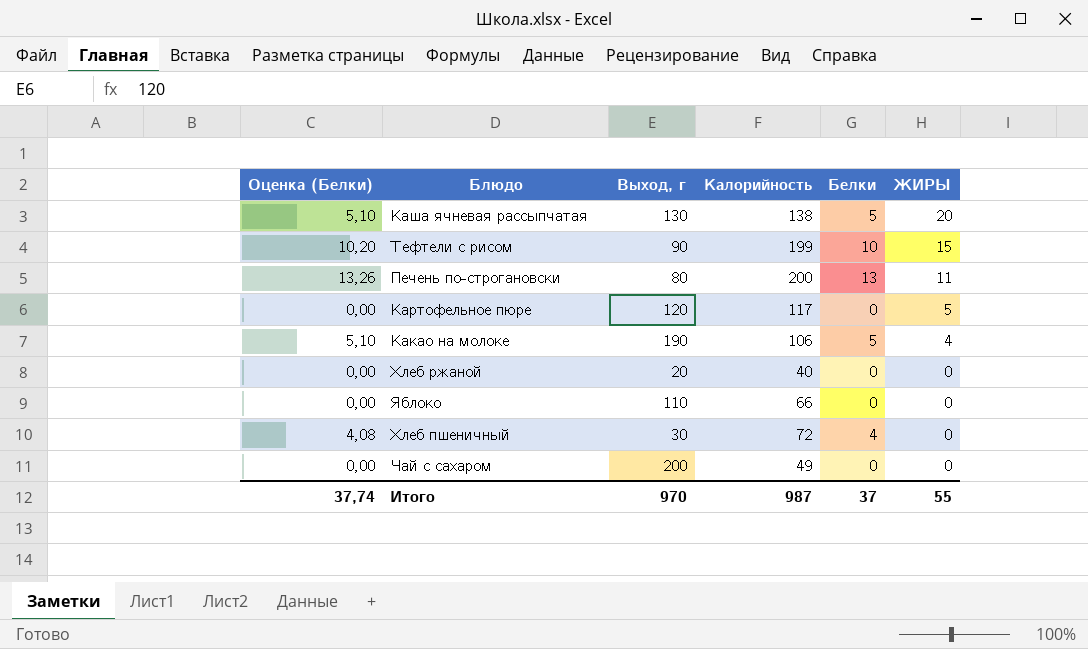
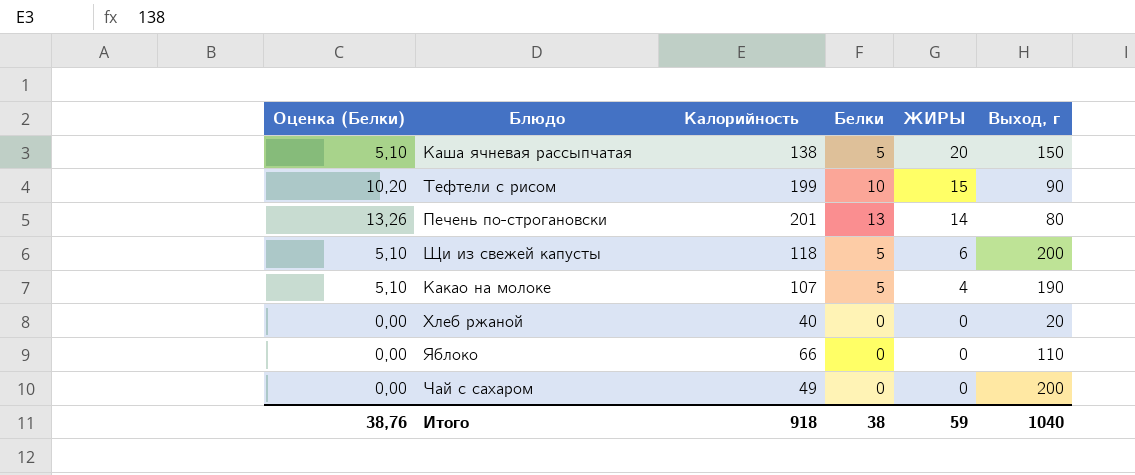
column Выход, г | position: 3 -> 6
row Картофельное пюре: 0,00 | 120 | 117 | 0 | 5 -> none
row Хлеб пшеничный: 4,08 | 30 | 72 | 4 | 0 -> none
Каша ячневая рассыпчатая | Выход, г: 130 -> 150
Печень по-строгановски | Калорийность: 200 -> 201
Печень по-строгановски | ЖИРЫ: 11 -> 14
row Щи из свежей капусты: none -> 5,10 | 118 | 5 | 6 | 200
Какао на молоке | Калорийность: 106 -> 107
Итого | Оценка (Белки): 37,74 -> 38,76
Итого | Калорийность: 987 -> 918
Итого | Белки: 37 -> 38
Итого | ЖИРЫ: 55 -> 59
Итого | Выход, г: 970 -> 1040

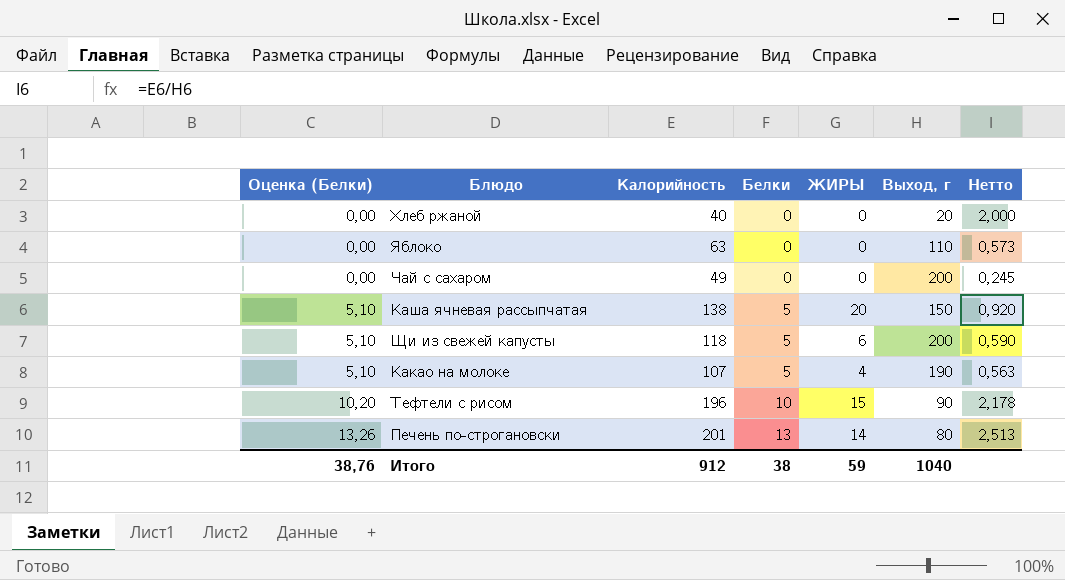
row order: ЖИРЫ descending -> Оценка (Белки) ascending
column Нетто | formula: none -> [Калорийность] / [Выход, г]
Яблоко | Калорийность: 66 -> 63
Тефтели с рисом | Калорийность: 199 -> 196
Итого | Калорийность: 918 -> 912

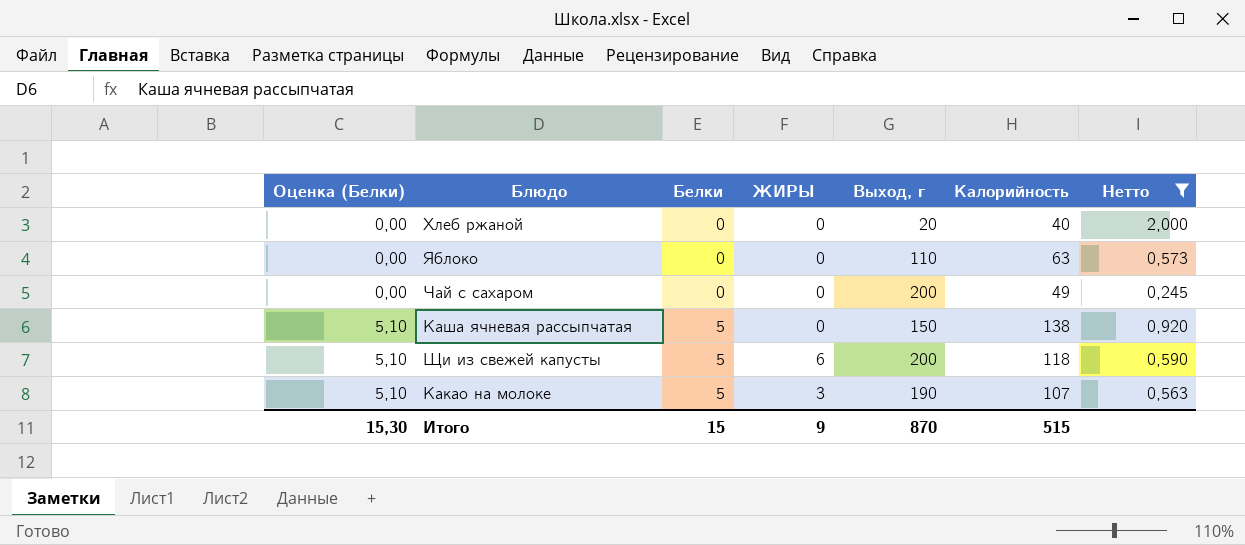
filter: none -> Нетто <= 2,000
column Калорийность | position: 3 -> 6
Каша ячневая рассыпчатая | ЖИРЫ: 20 -> 0
Какао на молоке | ЖИРЫ: 4 -> 3
Итого | Оценка (Белки): 38,76 -> 15,30
Итого | Белки: 38 -> 15
Итого | ЖИРЫ: 59 -> 9
Итого | Выход, г: 1040 -> 870
Итого | Калорийность: 912 -> 515

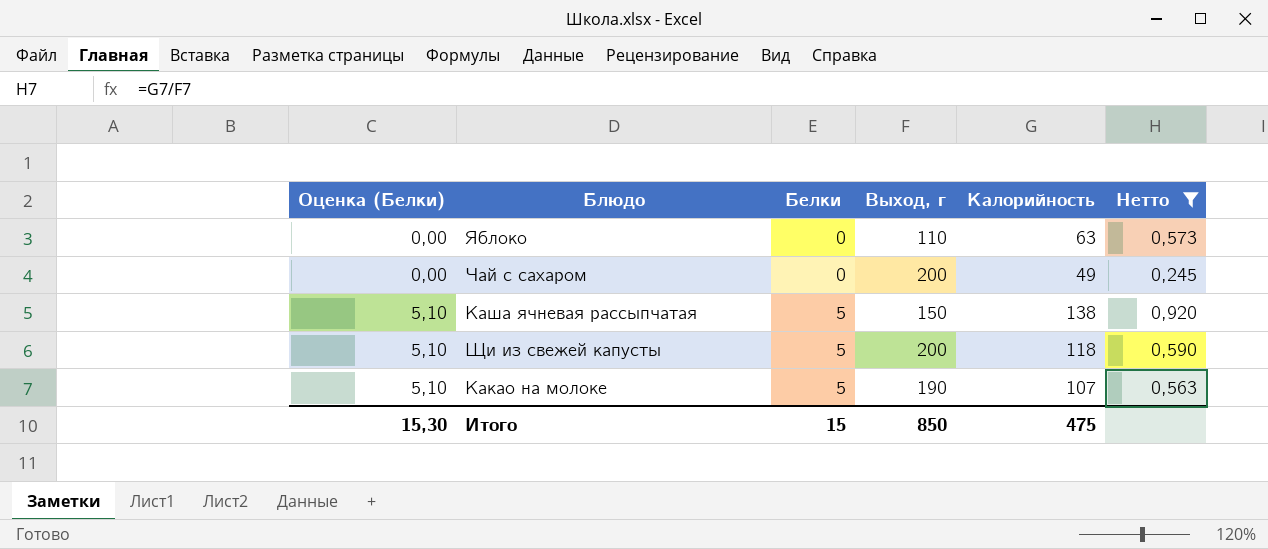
column ЖИРЫ | position: 4 -> none
row Хлеб ржаной: 0,00 | 0 | 0 | 20 | 40 | 2,000 -> none
Итого | Выход, г: 870 -> 850
Итого | Калорийность: 515 -> 475

